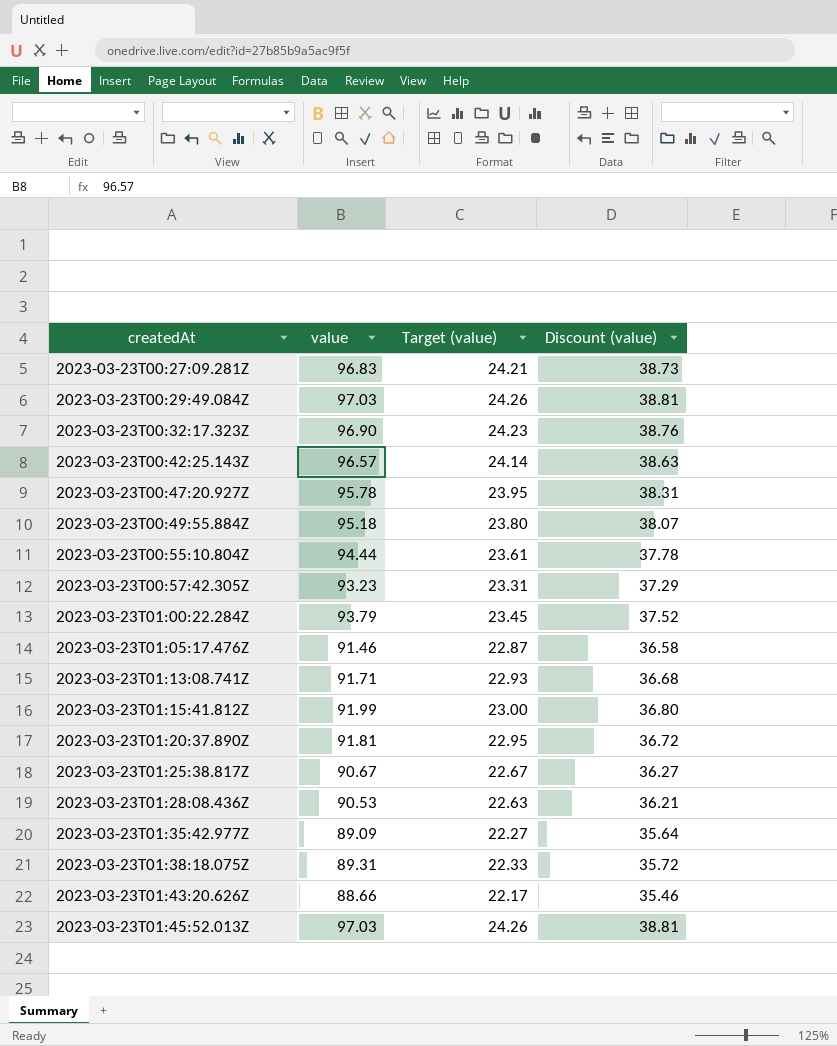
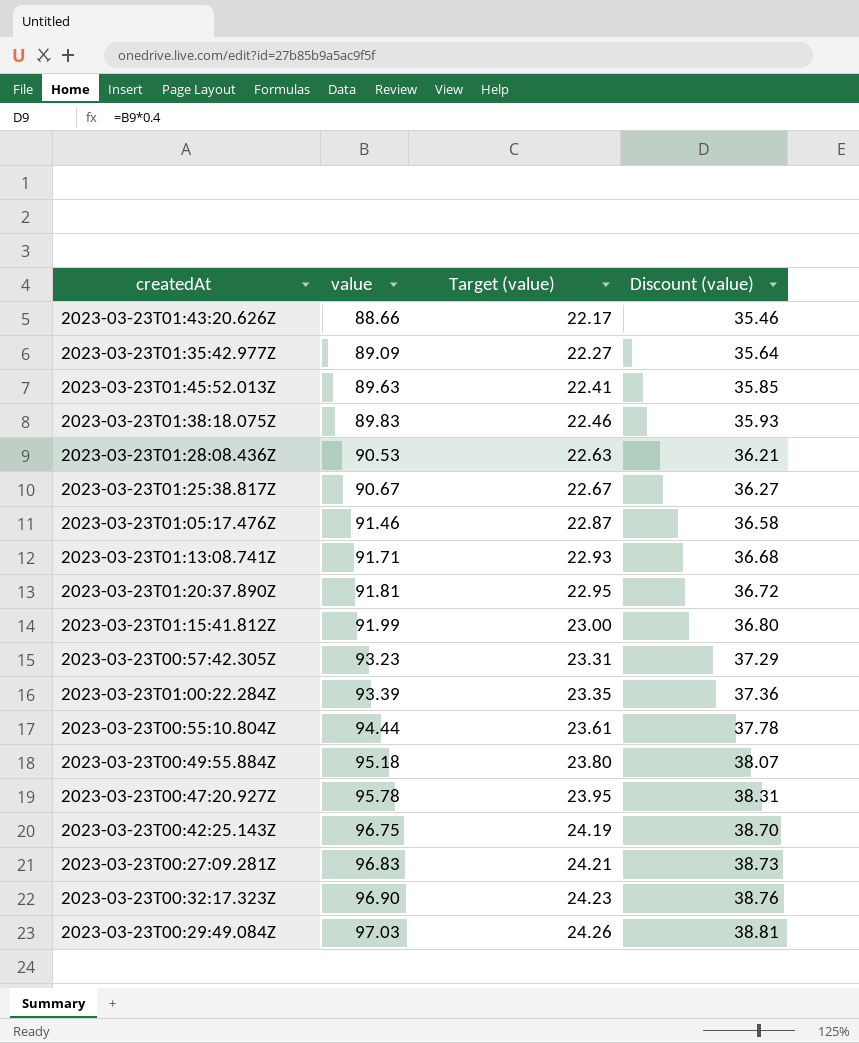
row order: createdAt ascending -> value ascending
2023-03-23T01:45:52.013Z | value: 97.03 -> 89.63
2023-03-23T01:45:52.013Z | Target (value): 24.26 -> 22.41
2023-03-23T01:45:52.013Z | Discount (value): 38.81 -> 35.85
2023-03-23T01:38:18.075Z | value: 89.31 -> 89.83
2023-03-23T01:38:18.075Z | Target (value): 22.33 -> 22.46
2023-03-23T01:38:18.075Z | Discount (value): 35.72 -> 35.93
2023-03-23T01:00:22.284Z | value: 93.79 -> 93.39
2023-03-23T01:00:22.284Z | Target (value): 23.45 -> 23.35
2023-03-23T01:00:22.284Z | Discount (value): 37.52 -> 37.36
2023-03-23T00:42:25.143Z | value: 96.57 -> 96.75
2023-03-23T00:42:25.143Z | Target (value): 24.14 -> 24.19
2023-03-23T00:42:25.143Z | Discount (value): 38.63 -> 38.70

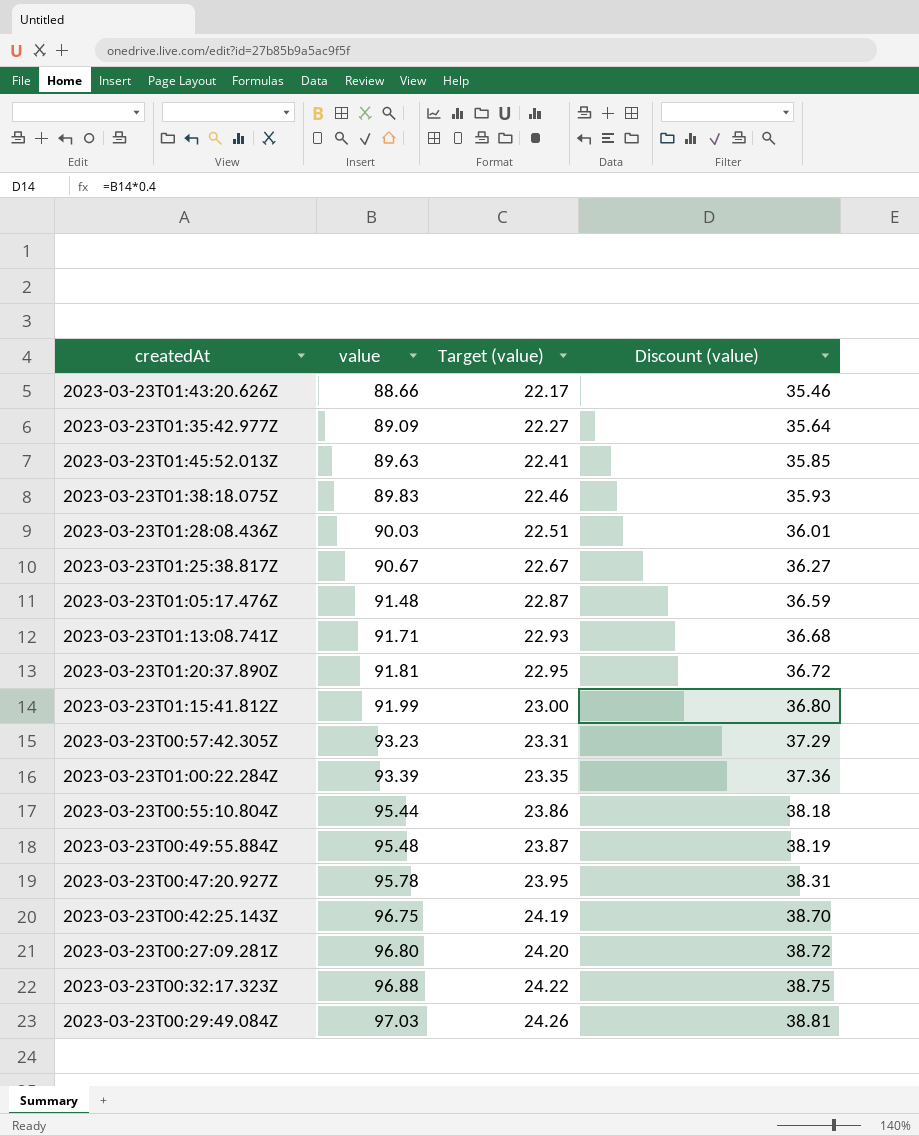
2023-03-23T01:28:08.436Z | value: 90.53 -> 90.03
2023-03-23T01:28:08.436Z | Target (value): 22.63 -> 22.51
2023-03-23T01:28:08.436Z | Discount (value): 36.21 -> 36.01
2023-03-23T01:05:17.476Z | value: 91.46 -> 91.48
2023-03-23T01:05:17.476Z | Discount (value): 36.58 -> 36.59
2023-03-23T00:55:10.804Z | value: 94.44 -> 95.44
2023-03-23T00:55:10.804Z | Target (value): 23.61 -> 23.86
2023-03-23T00:55:10.804Z | Discount (value): 37.78 -> 38.18
2023-03-23T00:49:55.884Z | value: 95.18 -> 95.48
2023-03-23T00:49:55.884Z | Target (value): 23.80 -> 23.87
2023-03-23T00:49:55.884Z | Discount (value): 38.07 -> 38.19
2023-03-23T00:27:09.281Z | value: 96.83 -> 96.80
2023-03-23T00:27:09.281Z | Target (value): 24.21 -> 24.20
2023-03-23T00:27:09.281Z | Discount (value): 38.73 -> 38.72
2023-03-23T00:32:17.323Z | value: 96.90 -> 96.88
2023-03-23T00:32:17.323Z | Target (value): 24.23 -> 24.22
2023-03-23T00:32:17.323Z | Discount (value): 38.76 -> 38.75

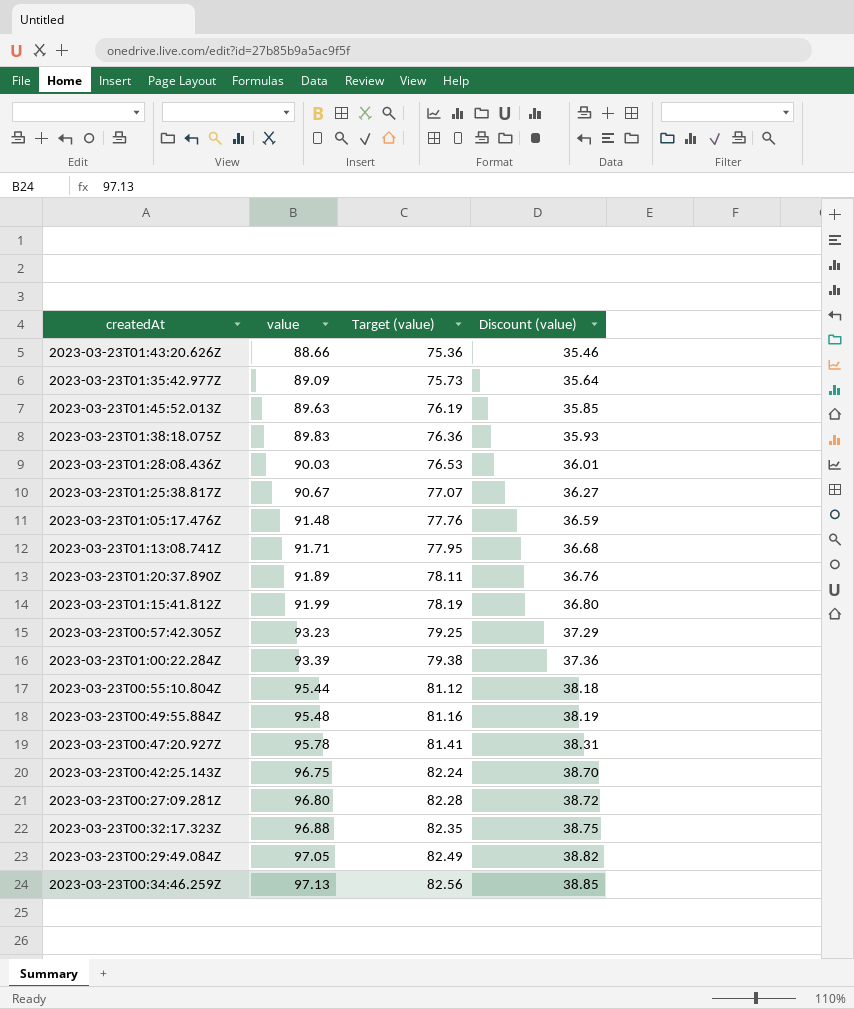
column Target (value) | formula: [value] * 0.25 -> [value] * 0.85
2023-03-23T01:20:37.890Z | value: 91.81 -> 91.89
2023-03-23T01:20:37.890Z | Discount (value): 36.72 -> 36.76
2023-03-23T00:29:49.084Z | value: 97.03 -> 97.05
2023-03-23T00:29:49.084Z | Discount (value): 38.81 -> 38.82
row 2023-03-23T00:34:46.259Z: none -> 97.13 | 82.56 | 38.85

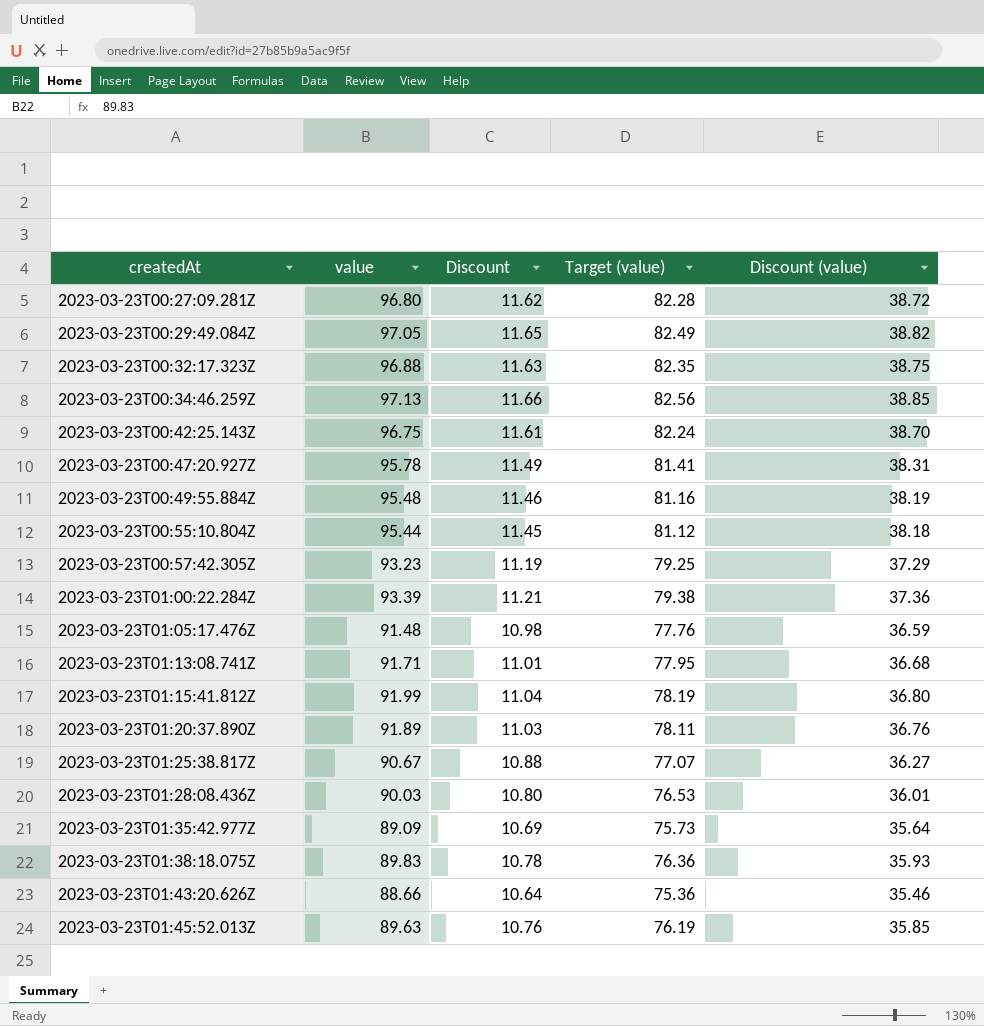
row order: value ascending -> createdAt ascending
column Discount | formula: none -> [value] * 0.12

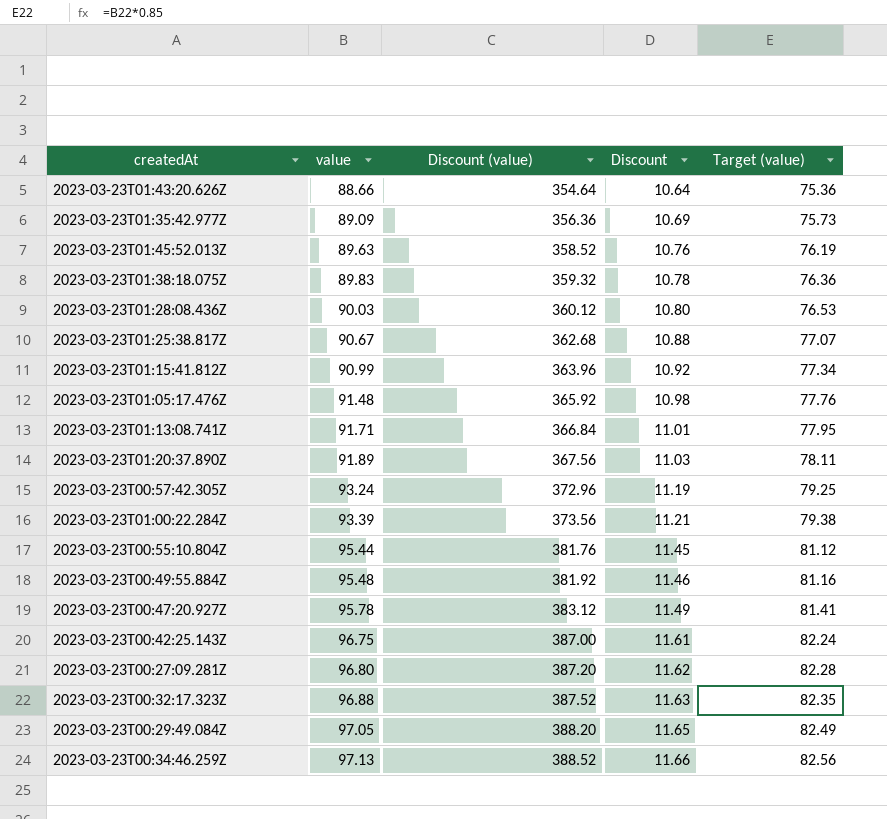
row order: createdAt ascending -> value ascending
column Discount (value) | formula: [value] * 0.4 -> [value] * 4
column Discount (value) | position: 5 -> 3
2023-03-23T01:15:41.812Z | value: 91.99 -> 90.99
2023-03-23T01:15:41.812Z | Discount: 11.04 -> 10.92
2023-03-23T01:15:41.812Z | Target (value): 78.19 -> 77.34
2023-03-23T00:57:42.305Z | value: 93.23 -> 93.24

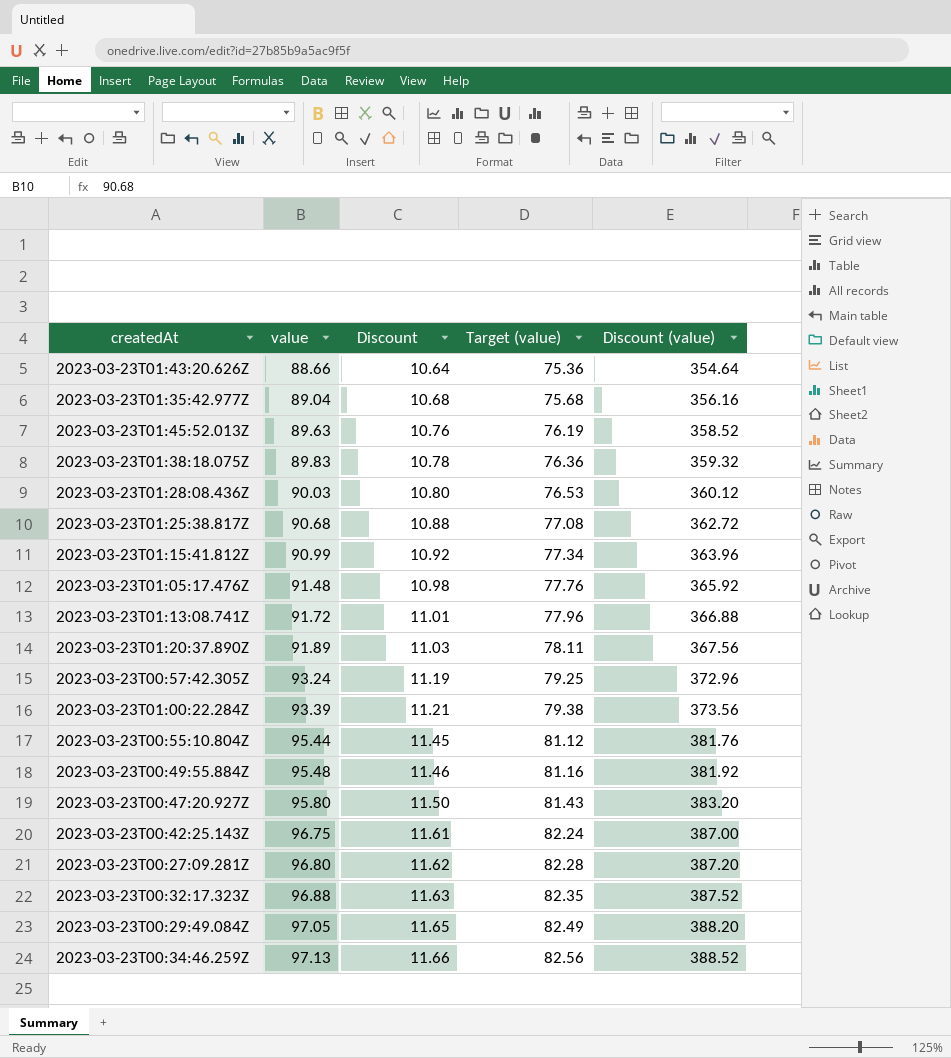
column Discount (value) | position: 3 -> 5
2023-03-23T01:35:42.977Z | value: 89.09 -> 89.04
2023-03-23T01:35:42.977Z | Discount: 10.69 -> 10.68
2023-03-23T01:35:42.977Z | Target (value): 75.73 -> 75.68
2023-03-23T01:35:42.977Z | Discount (value): 356.36 -> 356.16
2023-03-23T01:25:38.817Z | value: 90.67 -> 90.68
2023-03-23T01:25:38.817Z | Target (value): 77.07 -> 77.08
2023-03-23T01:25:38.817Z | Discount (value): 362.68 -> 362.72
2023-03-23T01:13:08.741Z | value: 91.71 -> 91.72
2023-03-23T01:13:08.741Z | Target (value): 77.95 -> 77.96
2023-03-23T01:13:08.741Z | Discount (value): 366.84 -> 366.88
2023-03-23T00:47:20.927Z | value: 95.78 -> 95.80
2023-03-23T00:47:20.927Z | Discount: 11.49 -> 11.50
2023-03-23T00:47:20.927Z | Target (value): 81.41 -> 81.43
2023-03-23T00:47:20.927Z | Discount (value): 383.12 -> 383.20

